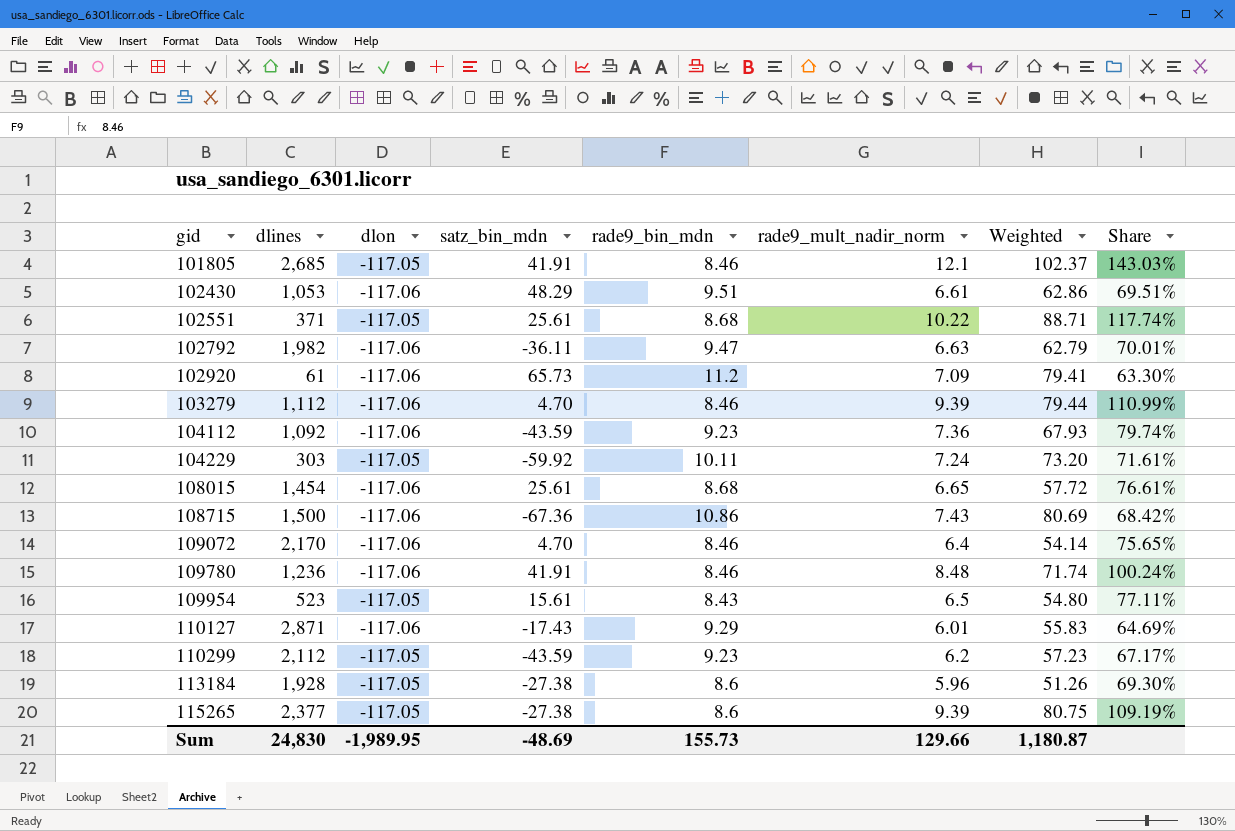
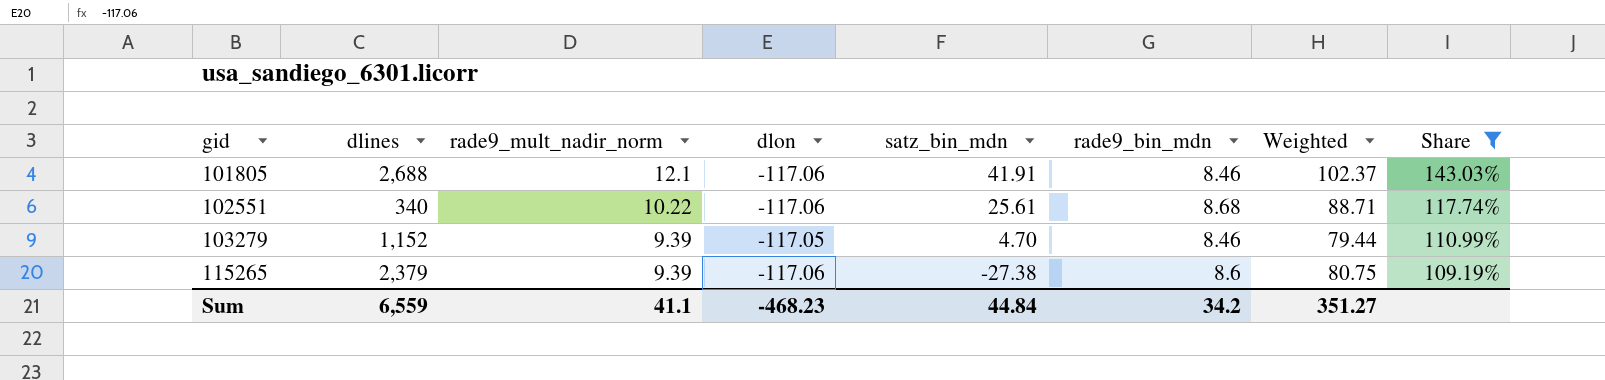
filter: none -> Share >= 109.19%
column rade9_mult_nadir_norm | position: 6 -> 3
101805 | dlines: 2,685 -> 2,688
101805 | dlon: -117.05 -> -117.06
102551 | dlines: 371 -> 340
102551 | dlon: -117.05 -> -117.06
103279 | dlines: 1,112 -> 1,152
103279 | dlon: -117.06 -> -117.05
115265 | dlines: 2,377 -> 2,379
115265 | dlon: -117.05 -> -117.06
Sum | dlines: 24,830 -> 6,559
Sum | rade9_mult_nadir_norm: 129.66 -> 41.1
Sum | dlon: -1,989.95 -> -468.23
Sum | satz_bin_mdn: -48.69 -> 44.84
Sum | rade9_bin_mdn: 155.73 -> 34.2
Sum | Weighted: 1,180.87 -> 351.27

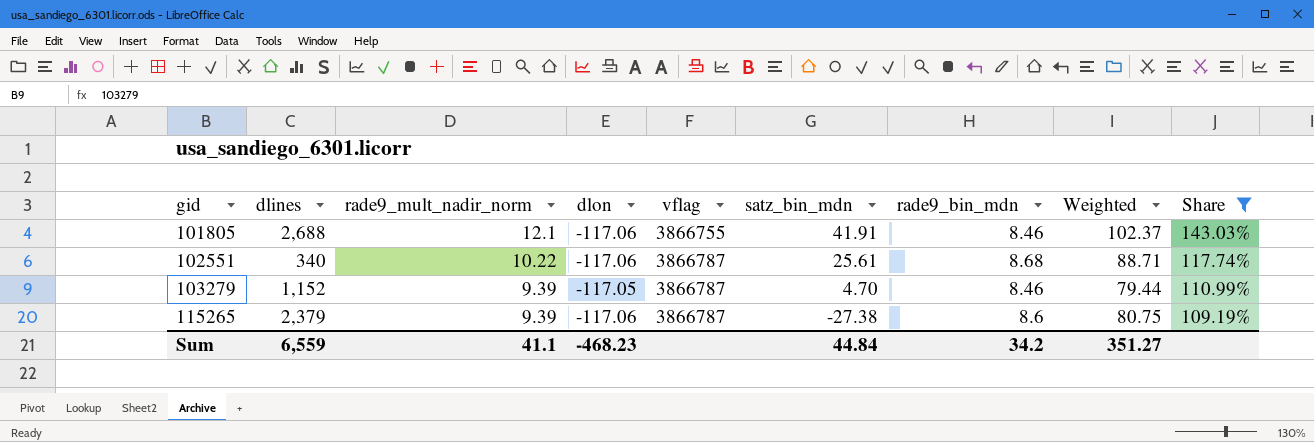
column vflag | position: none -> 5

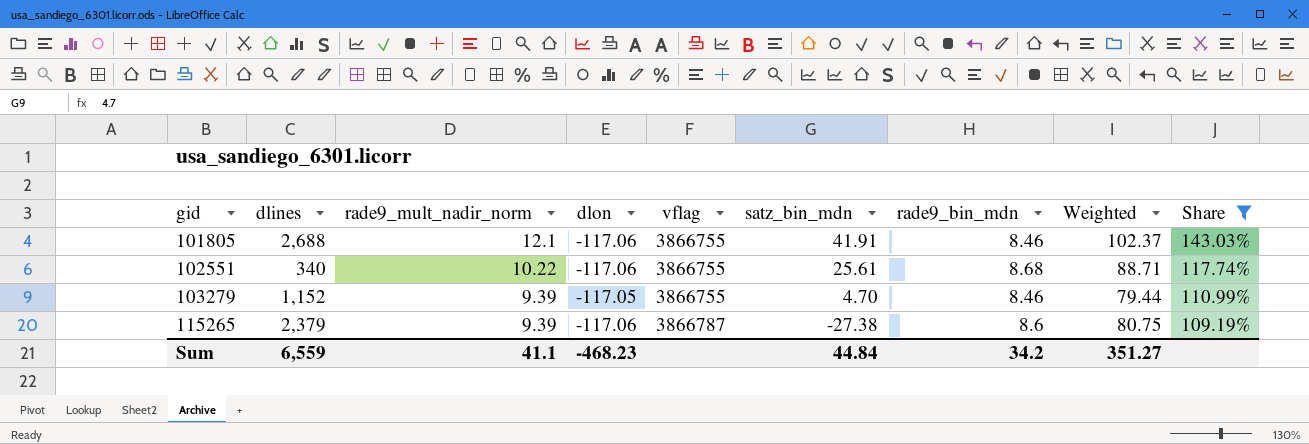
102551 | vflag: 3866787 -> 3866755
103279 | vflag: 3866787 -> 3866755

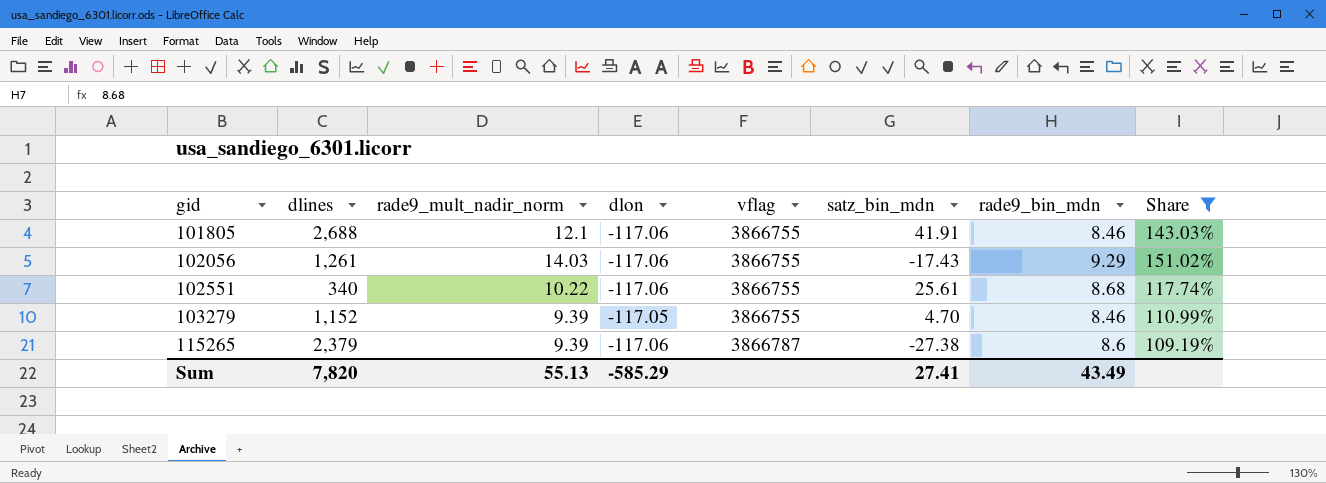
column Weighted | formula: [rade9_mult_nadir_norm] * [rade9_bin_mdn] -> none
row 102056: none -> 1,261 | 14.03 | -117.06 | 3866755 | -17.43 | 9.29 | 151.02%
Sum | dlines: 6,559 -> 7,820
Sum | rade9_mult_nadir_norm: 41.1 -> 55.13
Sum | dlon: -468.23 -> -585.29
Sum | satz_bin_mdn: 44.84 -> 27.41
Sum | rade9_bin_mdn: 34.2 -> 43.49

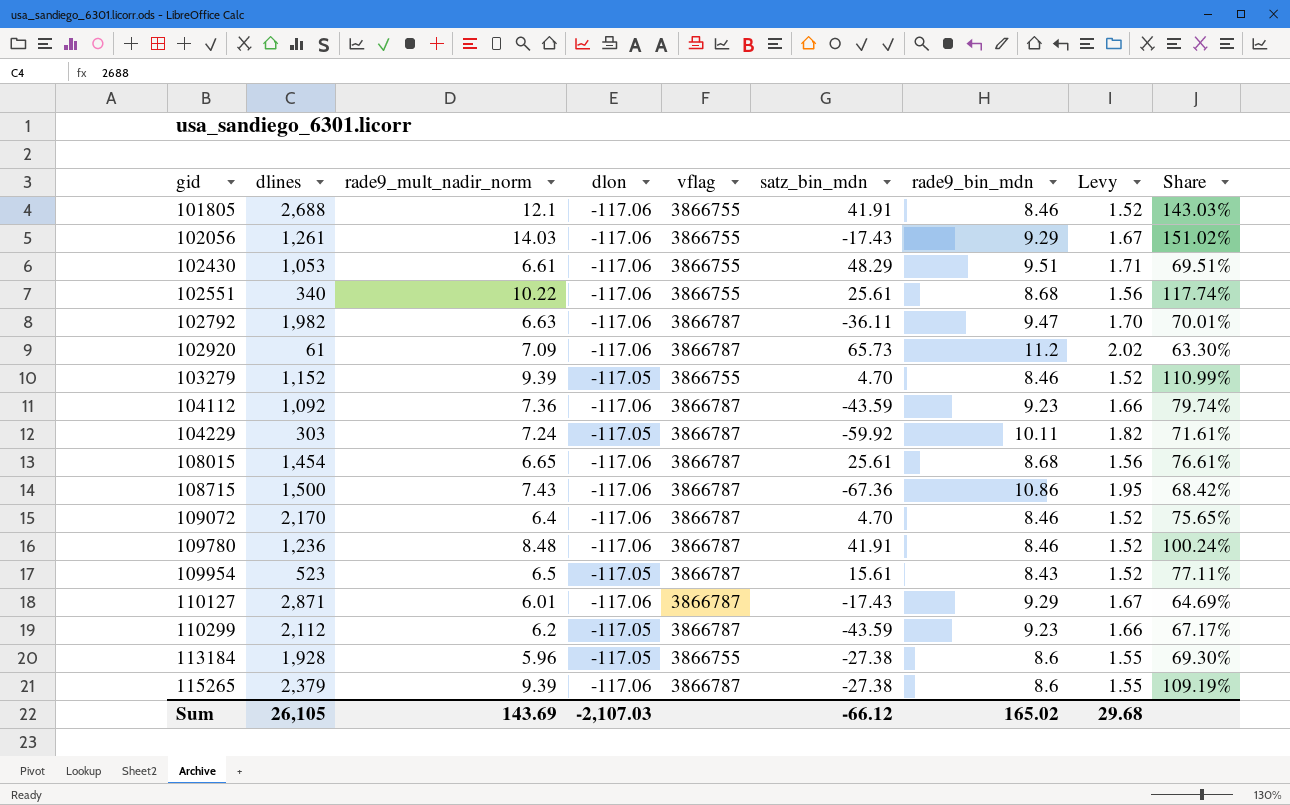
filter: Share >= 109.19% -> none
column Levy | formula: none -> [rade9_bin_mdn] * 0.18
Sum | dlines: 7,820 -> 26,105
Sum | rade9_mult_nadir_norm: 55.13 -> 143.69
Sum | dlon: -585.29 -> -2,107.03
Sum | satz_bin_mdn: 27.41 -> -66.12
Sum | rade9_bin_mdn: 43.49 -> 165.02

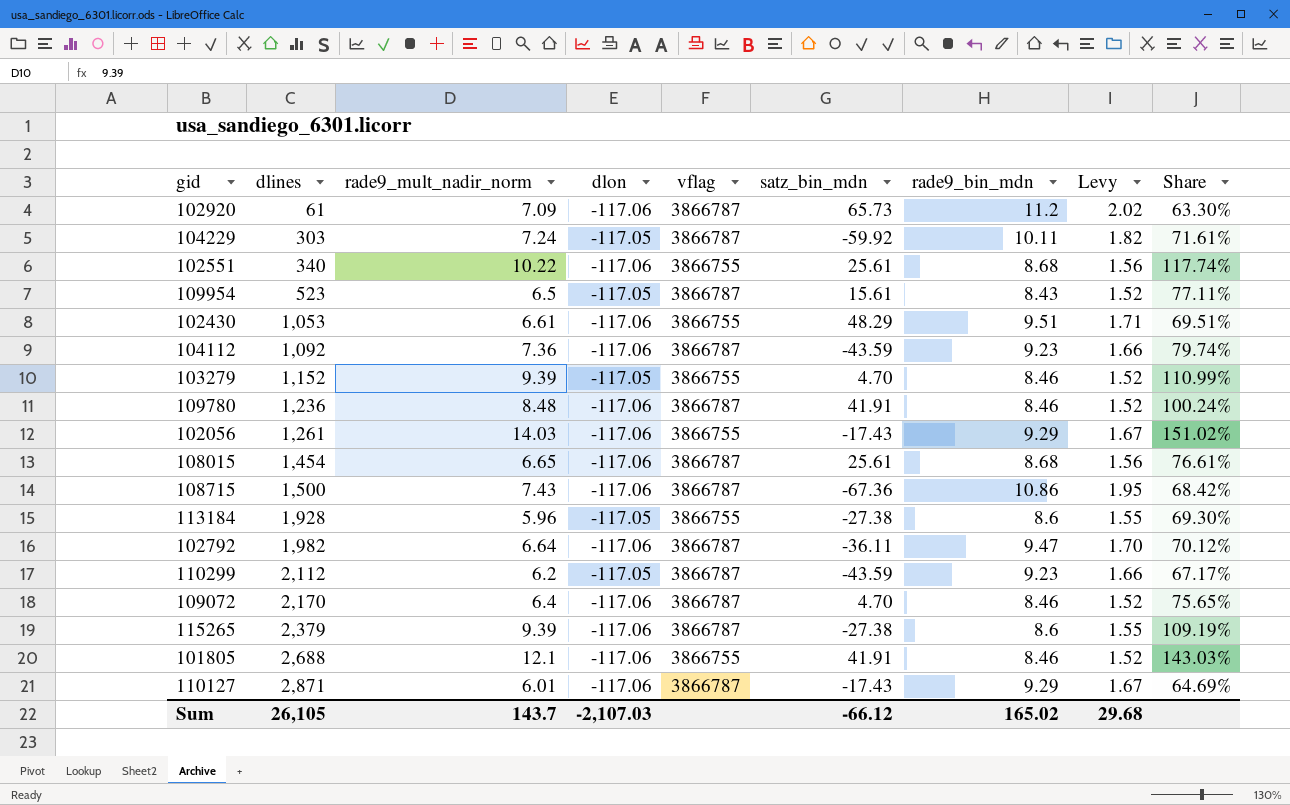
row order: gid ascending -> dlines ascending
102792 | rade9_mult_nadir_norm: 6.63 -> 6.64
102792 | Share: 70.01% -> 70.12%
Sum | rade9_mult_nadir_norm: 143.69 -> 143.7

